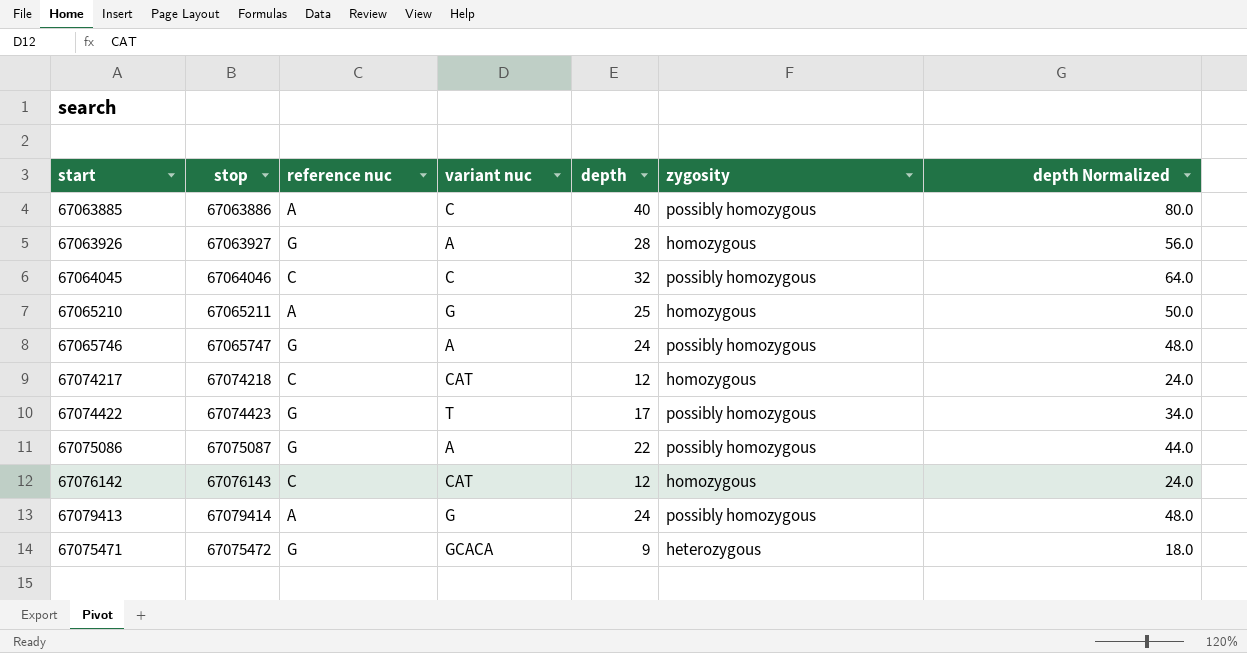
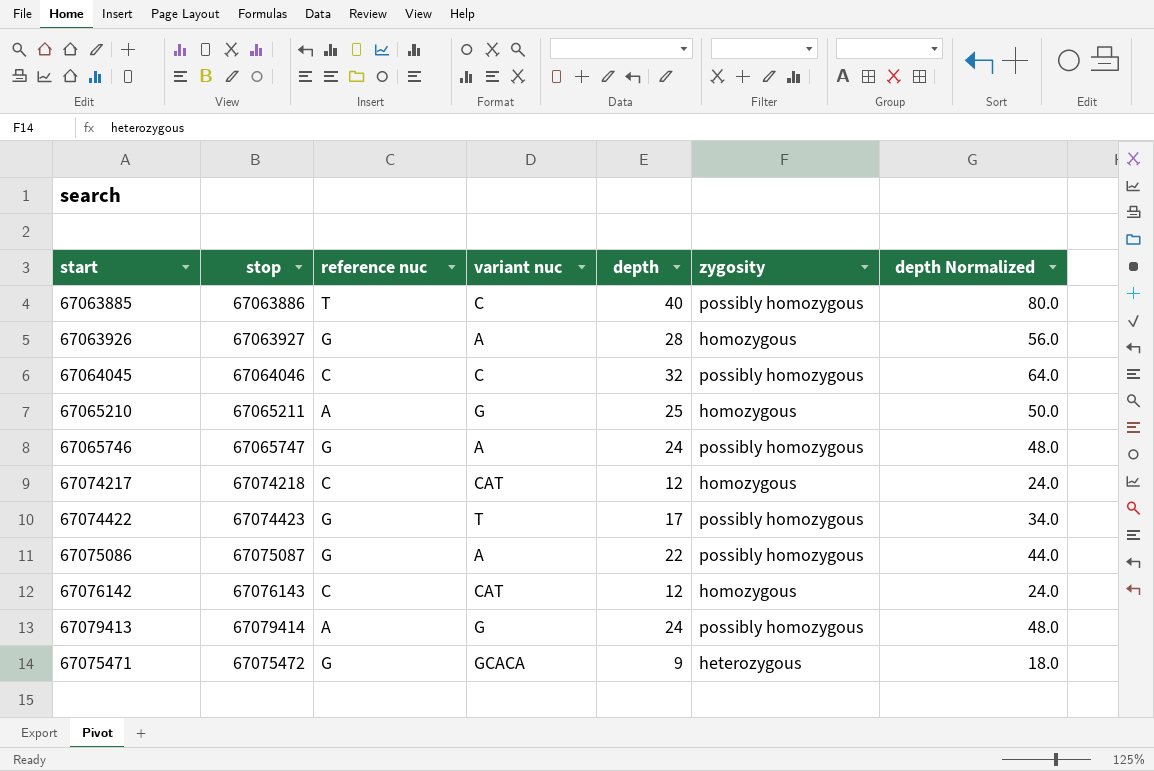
67063885 | reference nuc: A -> T

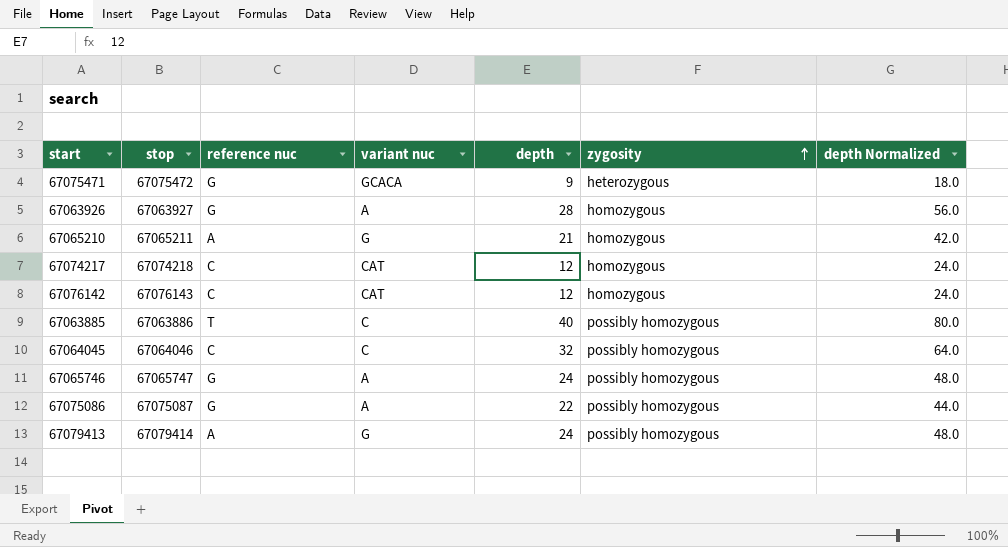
row order: none -> zygosity ascending
row 67074422: 67074423 | G | T | 17 | possibly homozygous | 34.0 -> none
67065210 | depth: 25 -> 21
67065210 | depth Normalized: 50.0 -> 42.0

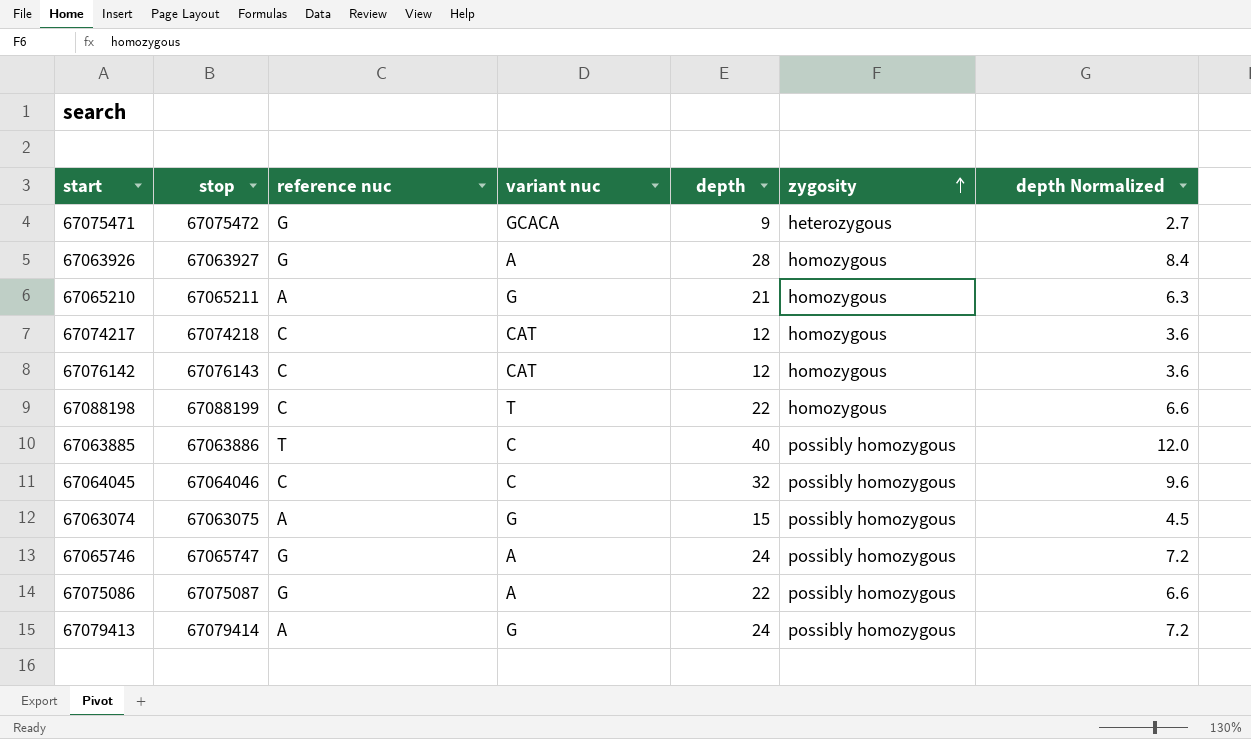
column depth Normalized | formula: [depth] * 2 -> [depth] * 0.3
row 67088198: none -> 67088199 | C | T | 22 | homozygous | 6.6
row 67063074: none -> 67063075 | A | G | 15 | possibly homozygous | 4.5

